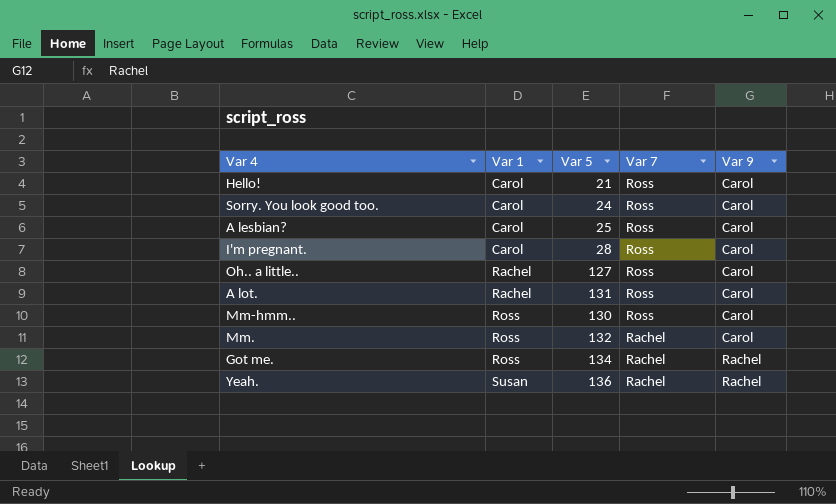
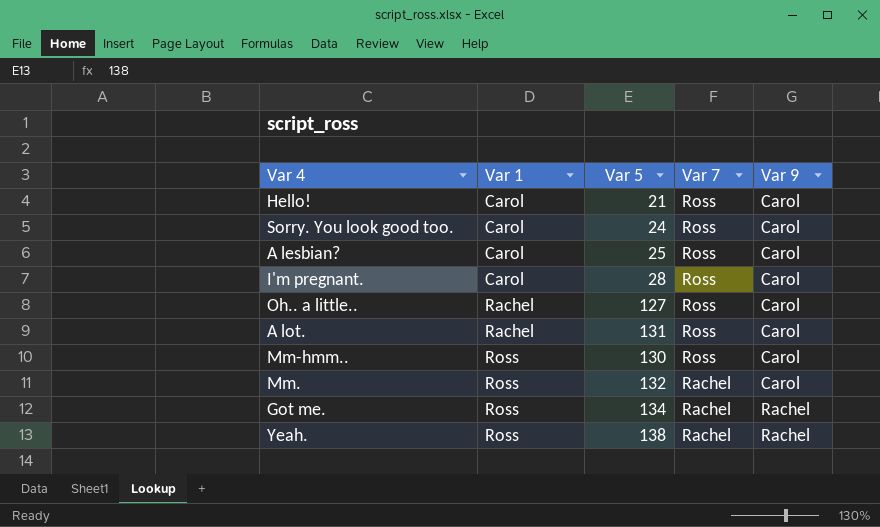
Yeah. | Var 1: Susan -> Ross
Yeah. | Var 5: 136 -> 138

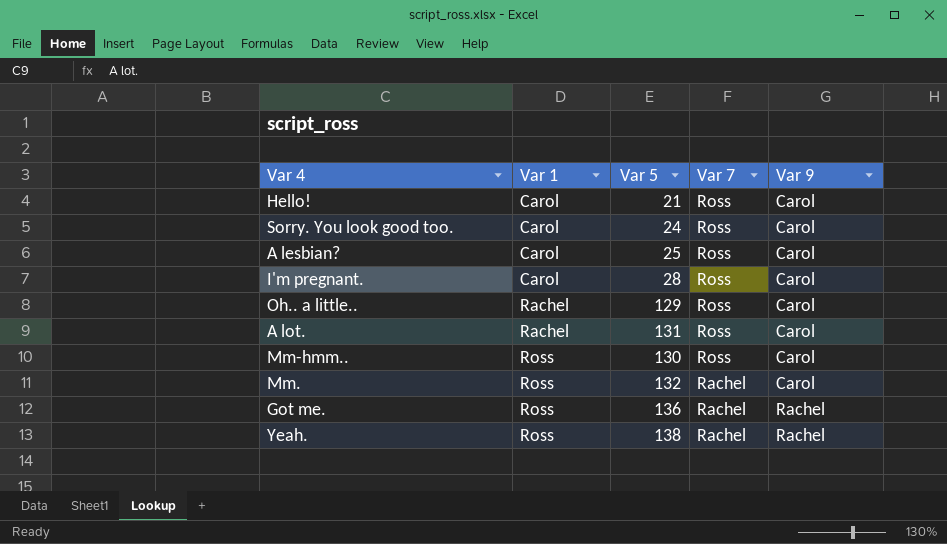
Oh.. a little.. | Var 5: 127 -> 129
Got me. | Var 5: 134 -> 136

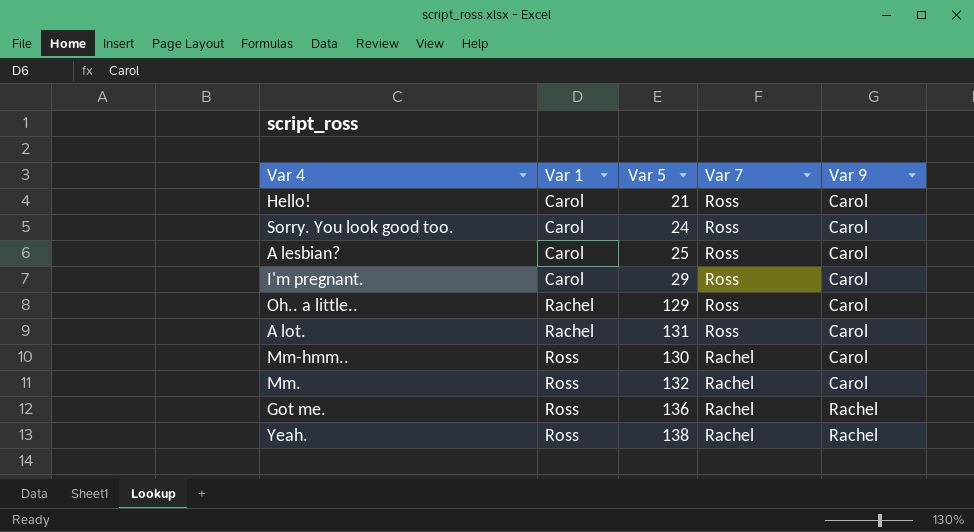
I'm pregnant. | Var 5: 28 -> 29
Mm-hmm.. | Var 7: Ross -> Rachel

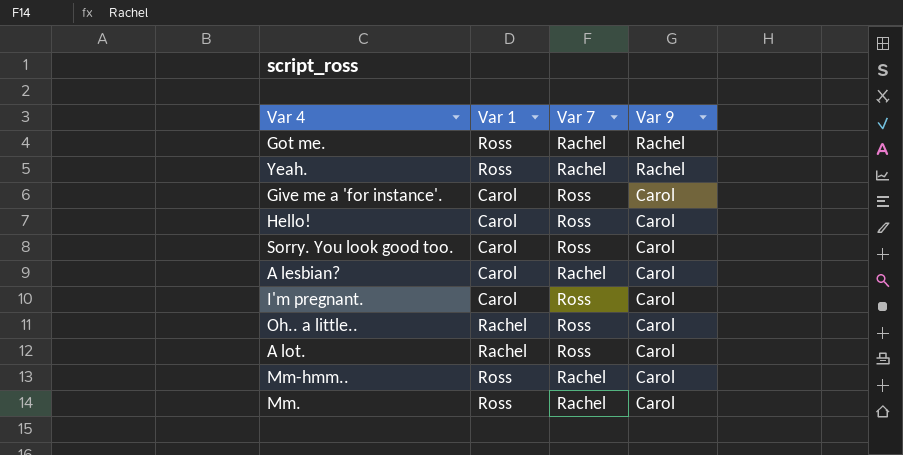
row order: Var 1 ascending -> Var 9 descending
column Var 5 | position: 3 -> none
row Give me a 'for instance'.: none -> Carol | Ross | Carol
A lesbian? | Var 7: Ross -> Rachel

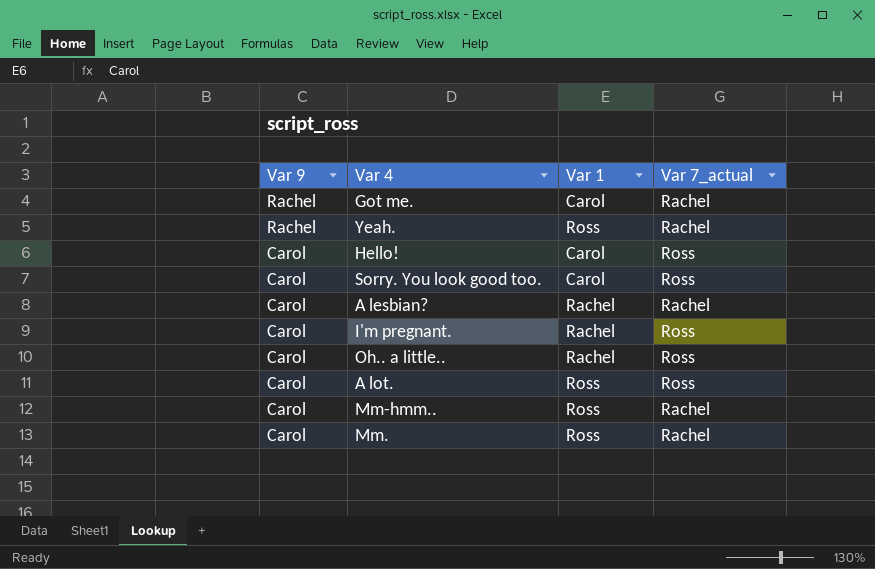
column Var 9 | position: 4 -> 1
column name: Var 7 -> Var 7_actual
row Give me a 'for instance'.: Carol | Ross | Carol -> none
Got me. | Var 1: Ross -> Carol
A lesbian? | Var 1: Carol -> Rachel
I'm pregnant. | Var 1: Carol -> Rachel
A lot. | Var 1: Rachel -> Ross

